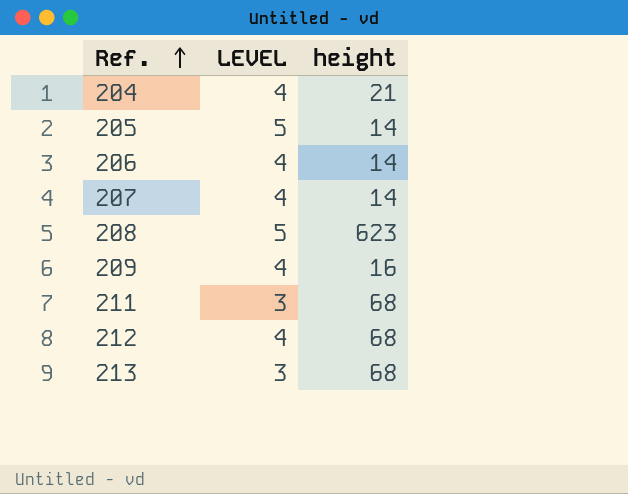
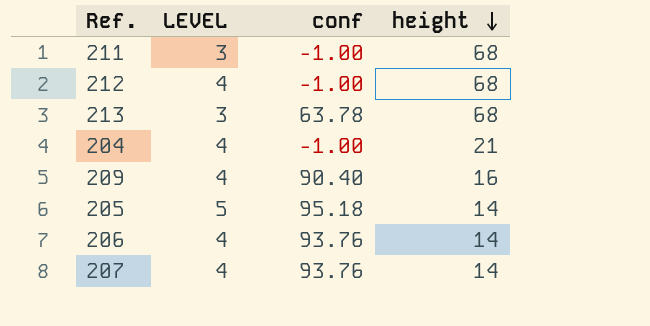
row order: Ref. ascending -> height descending
column conf | position: none -> 3
row 208: 5 | 623 -> none

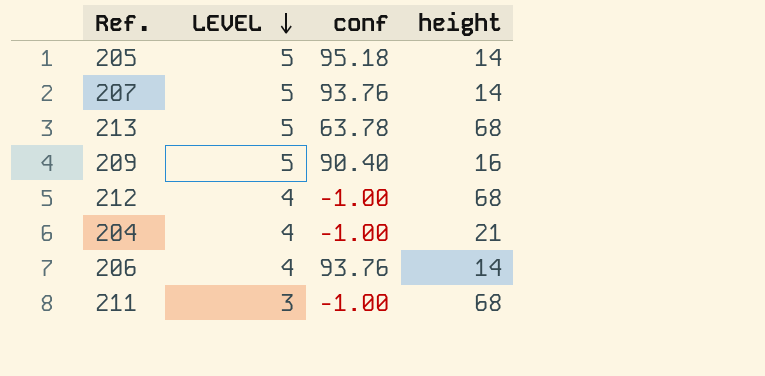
row order: height descending -> LEVEL descending
207 | LEVEL: 4 -> 5
213 | LEVEL: 3 -> 5
209 | LEVEL: 4 -> 5

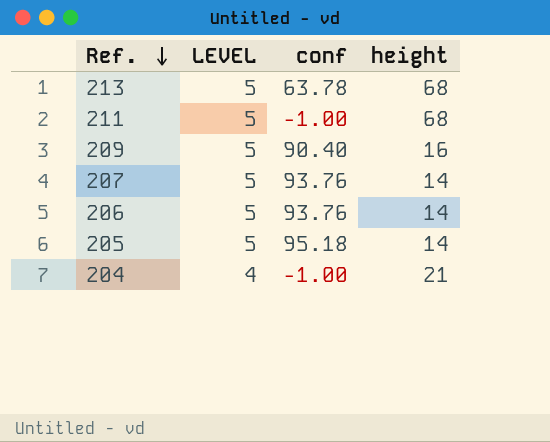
row order: LEVEL descending -> Ref. descending
row 212: 4 | -1.00 | 68 -> none
211 | LEVEL: 3 -> 5
206 | LEVEL: 4 -> 5

